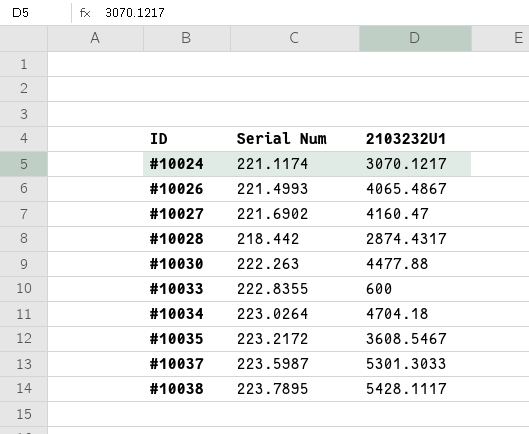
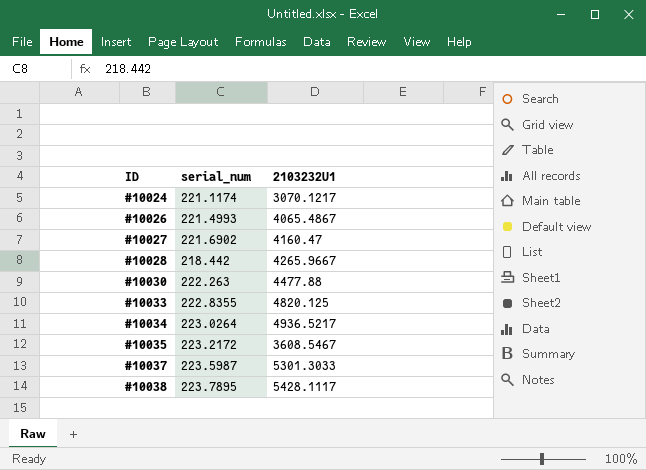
column name: Serial Num -> serial_num
#10028 | 2103232U1: 2874.4317 -> 4265.9667
#10033 | 2103232U1: 600 -> 4820.125
#10034 | 2103232U1: 4704.18 -> 4936.5217

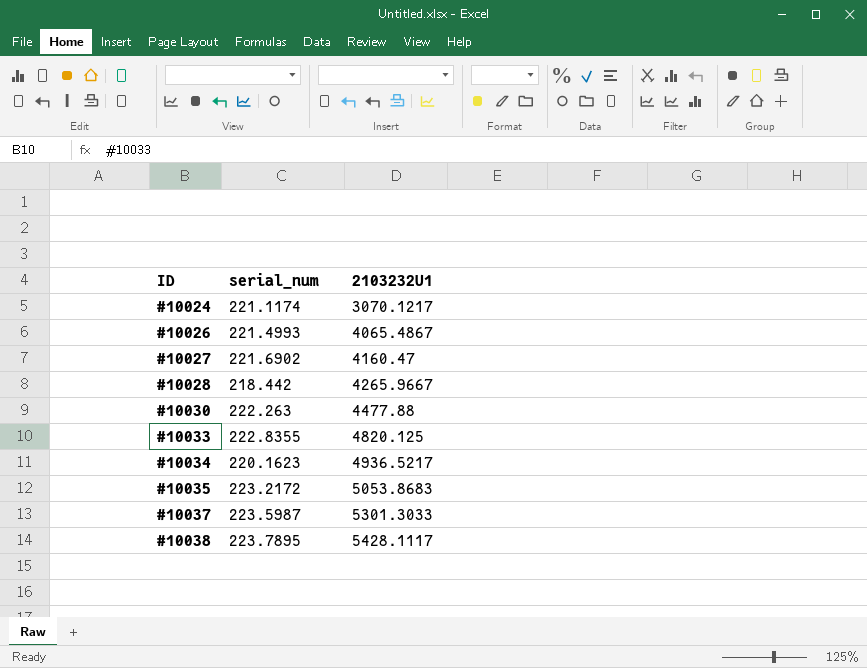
#10034 | serial_num: 223.0264 -> 220.1623
#10035 | 2103232U1: 3608.5467 -> 5053.8683

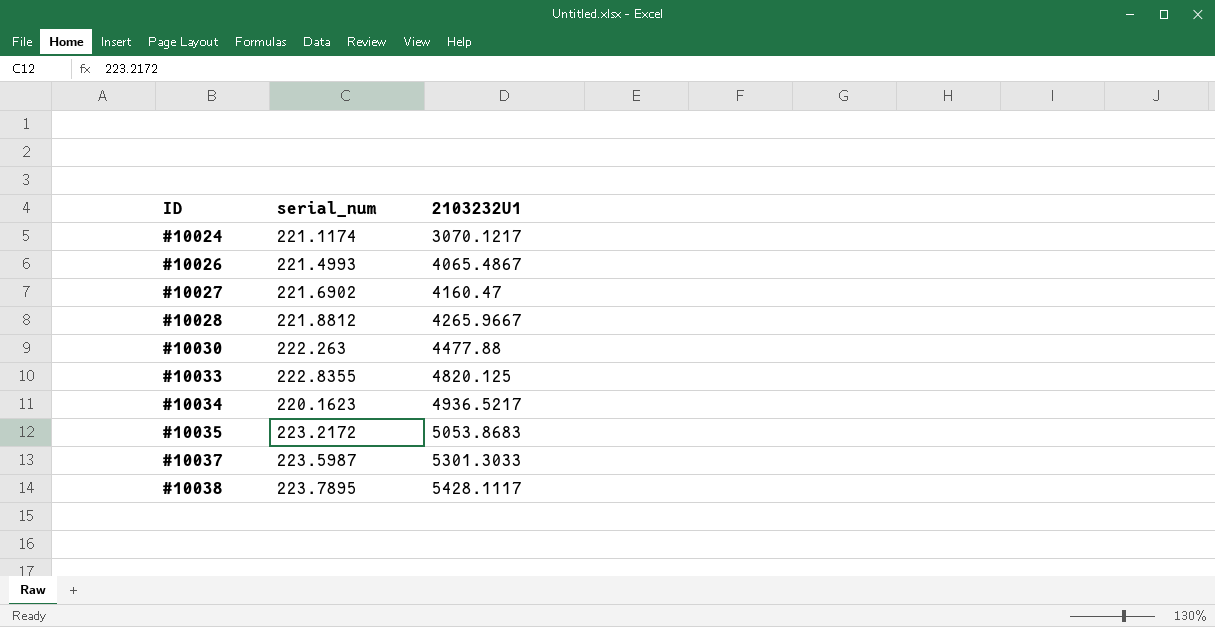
#10028 | serial_num: 218.442 -> 221.8812

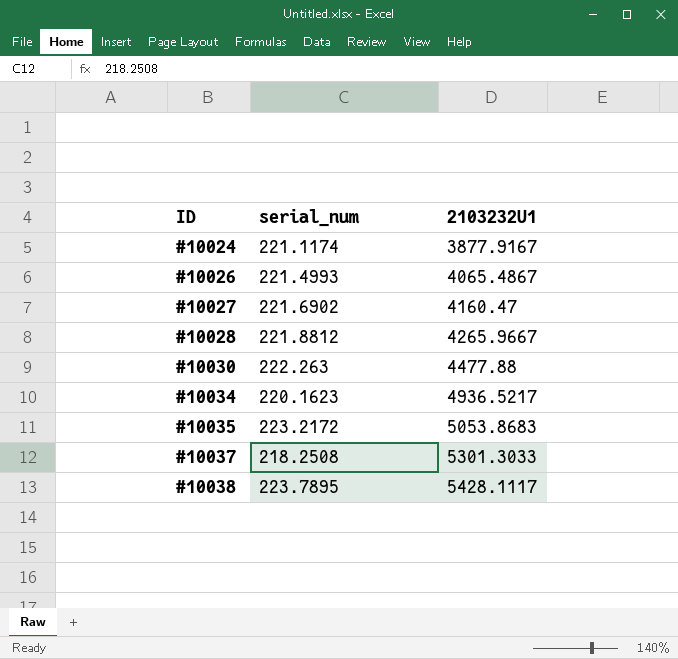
row #10033: 222.8355 | 4820.125 -> none
#10024 | 2103232U1: 3070.1217 -> 3877.9167
#10037 | serial_num: 223.5987 -> 218.2508

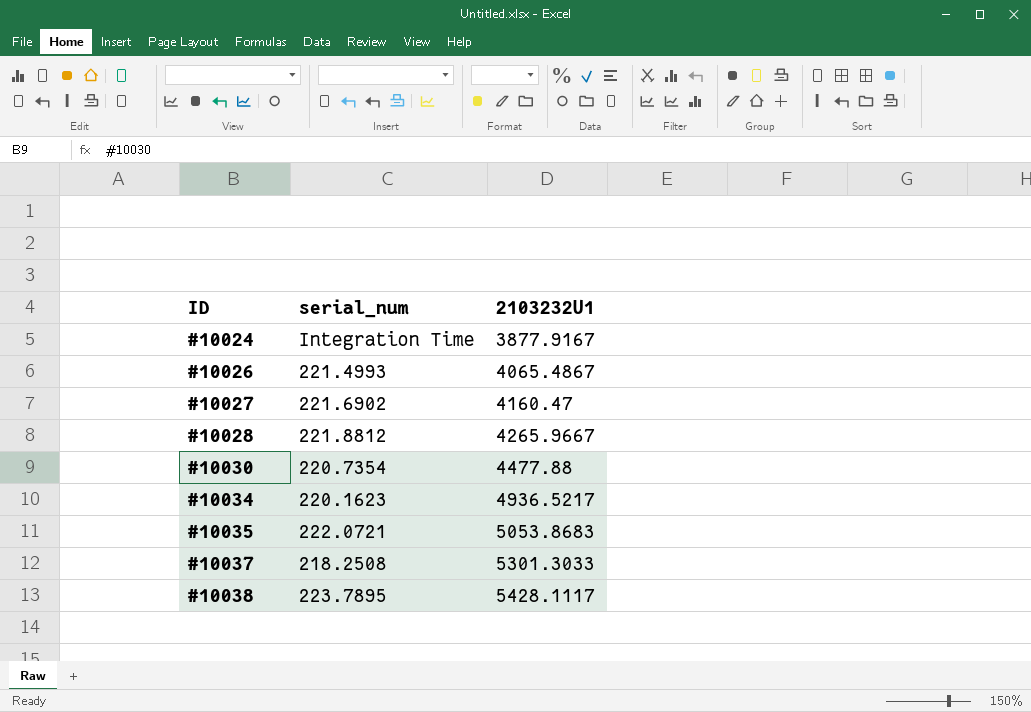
#10024 | serial_num: 221.1174 -> Integration Time
#10030 | serial_num: 222.263 -> 220.7354
#10035 | serial_num: 223.2172 -> 222.0721

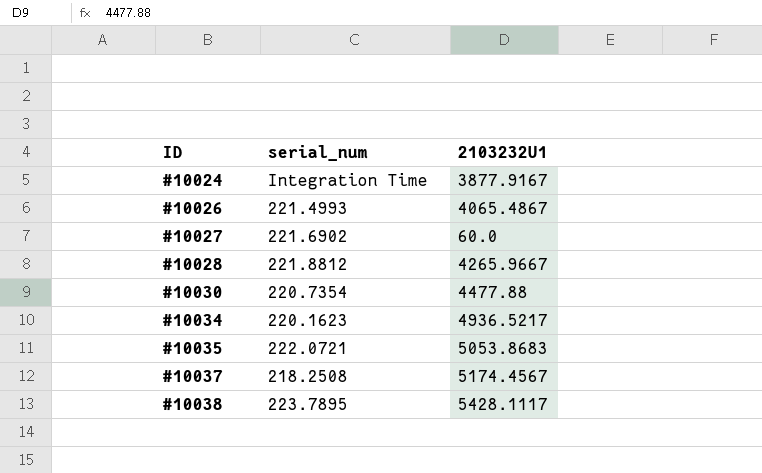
#10027 | 2103232U1: 4160.47 -> 60.0
#10037 | 2103232U1: 5301.3033 -> 5174.4567

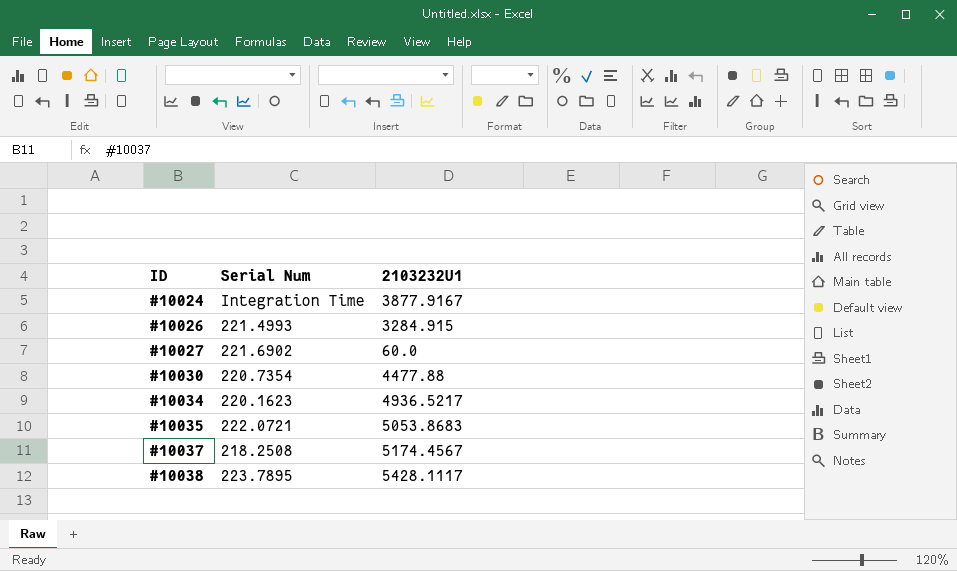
column name: serial_num -> Serial Num
row #10028: 221.8812 | 4265.9667 -> none
#10026 | 2103232U1: 4065.4867 -> 3284.915

